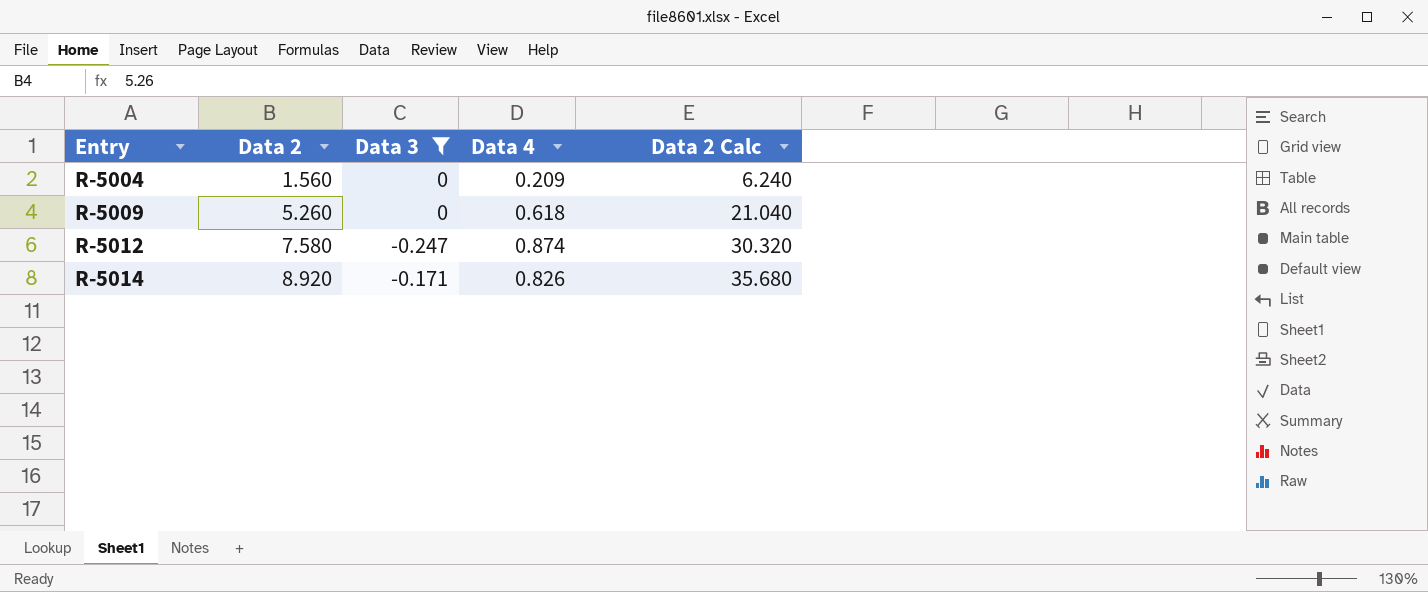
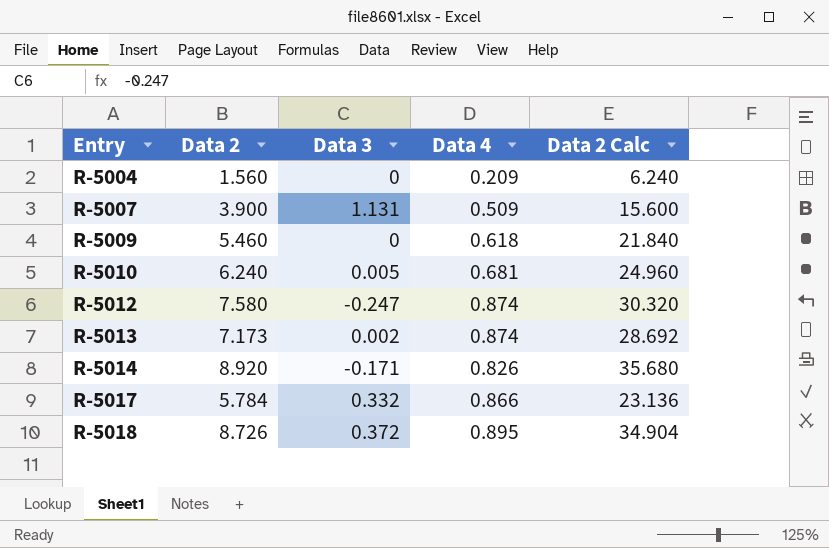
filter: Data 3 <= 0 -> none
R-5009 | Data 2: 5.260 -> 5.460
R-5009 | Data 2 Calc: 21.040 -> 21.840

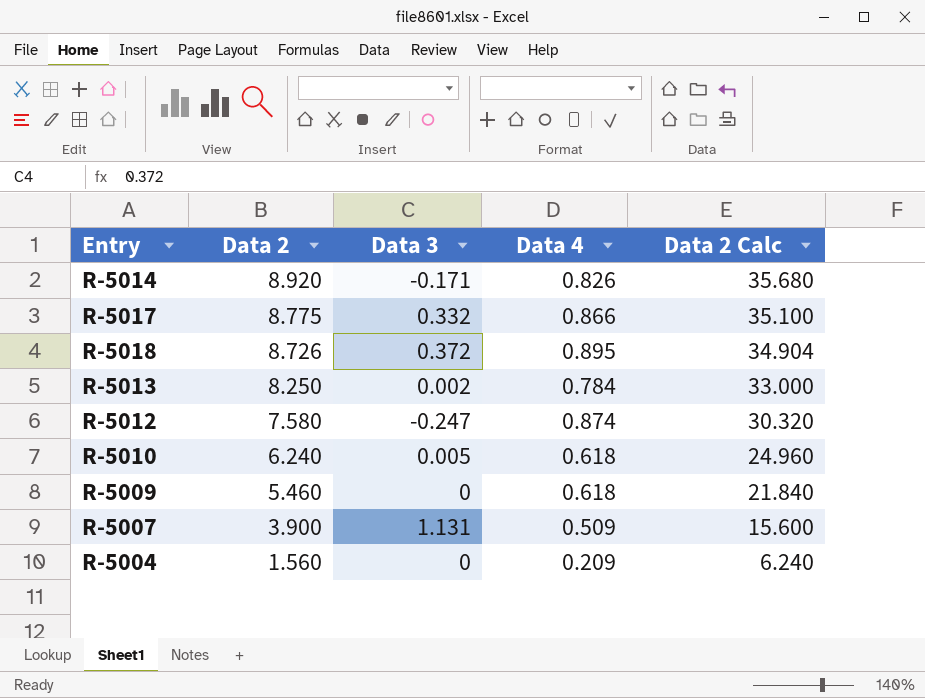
row order: Entry ascending -> Data 2 descending
R-5017 | Data 2: 5.784 -> 8.775
R-5017 | Data 2 Calc: 23.136 -> 35.100
R-5013 | Data 2: 7.173 -> 8.250
R-5013 | Data 4: 0.874 -> 0.784
R-5013 | Data 2 Calc: 28.692 -> 33.000
R-5010 | Data 4: 0.681 -> 0.618

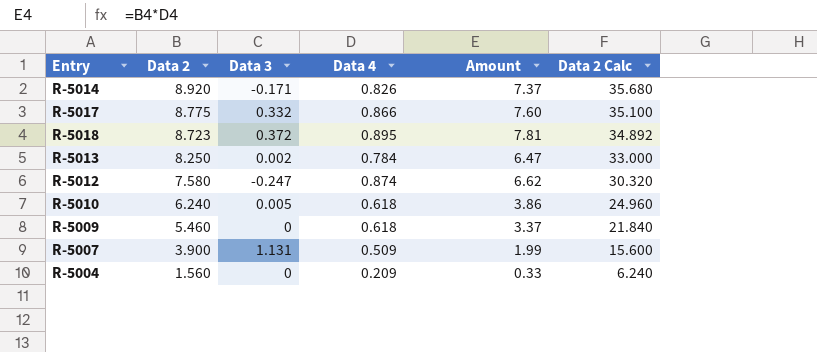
column Amount | formula: none -> [Data 2] * [Data 4]
R-5018 | Data 2: 8.726 -> 8.723
R-5018 | Data 2 Calc: 34.904 -> 34.892

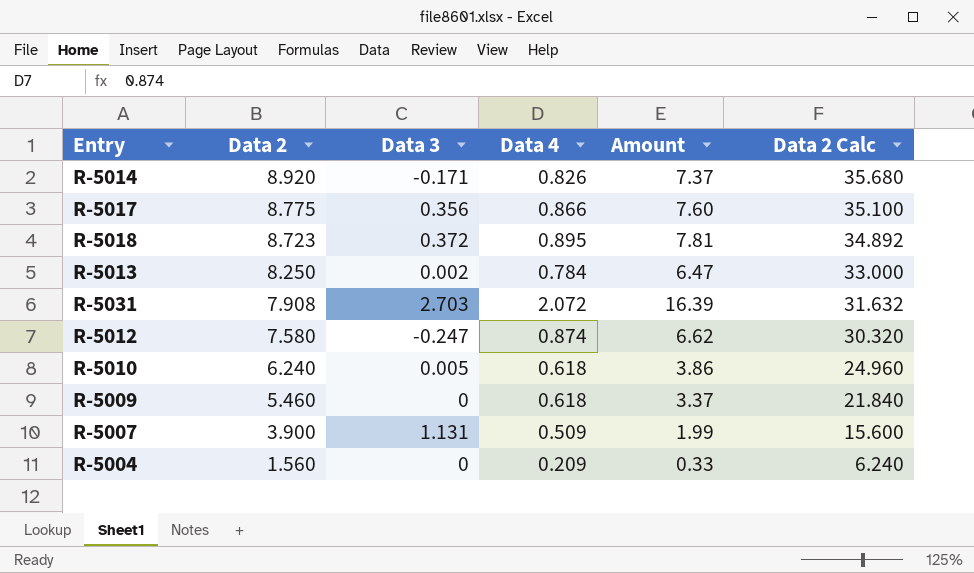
R-5017 | Data 3: 0.332 -> 0.356
row R-5031: none -> 7.908 | 2.703 | 2.072 | 16.39 | 31.632

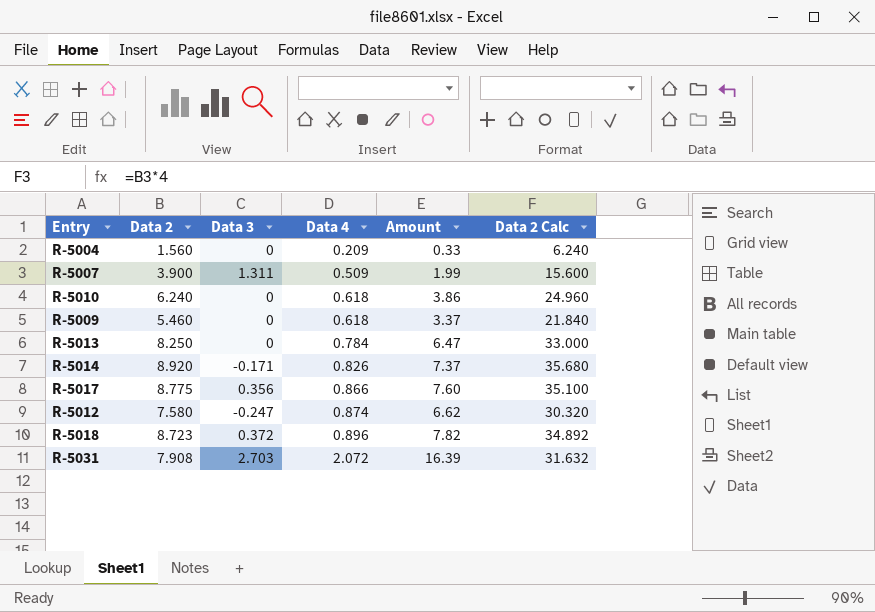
row order: Data 2 descending -> Data 4 ascending
R-5007 | Data 3: 1.131 -> 1.311
R-5010 | Data 3: 0.005 -> 0
R-5013 | Data 3: 0.002 -> 0
R-5018 | Data 4: 0.895 -> 0.896
R-5018 | Amount: 7.81 -> 7.82

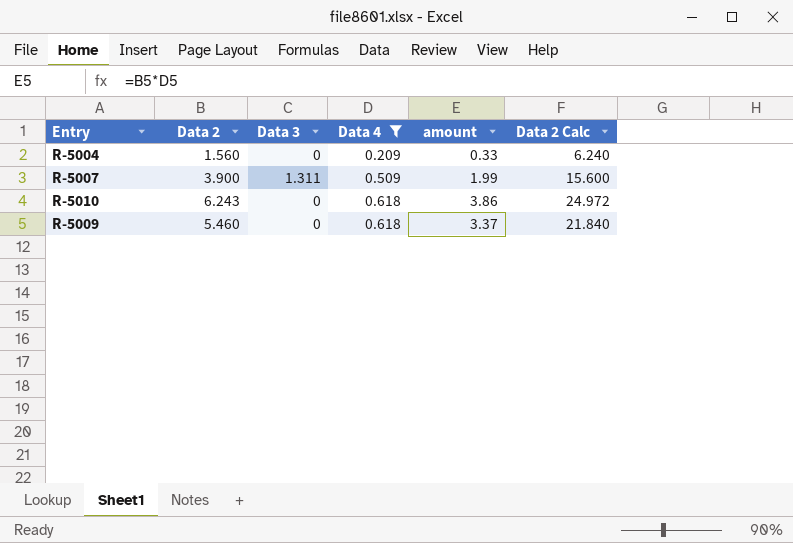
filter: none -> Data 4 <= 0.618
column name: Amount -> amount
R-5010 | Data 2: 6.240 -> 6.243
R-5010 | Data 2 Calc: 24.960 -> 24.972

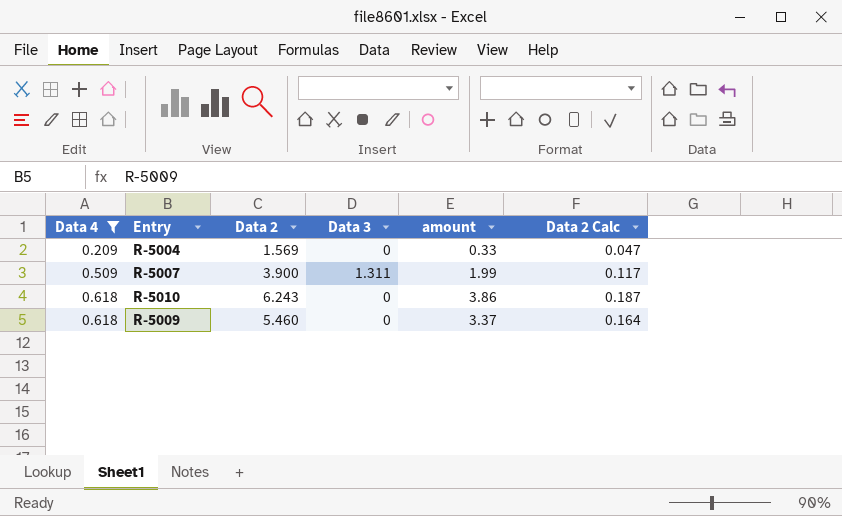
column Data 4 | position: 4 -> 1
column Data 2 Calc | formula: [Data 2] * 4 -> [Data 2] * 0.03
R-5004 | Data 2: 1.560 -> 1.569

